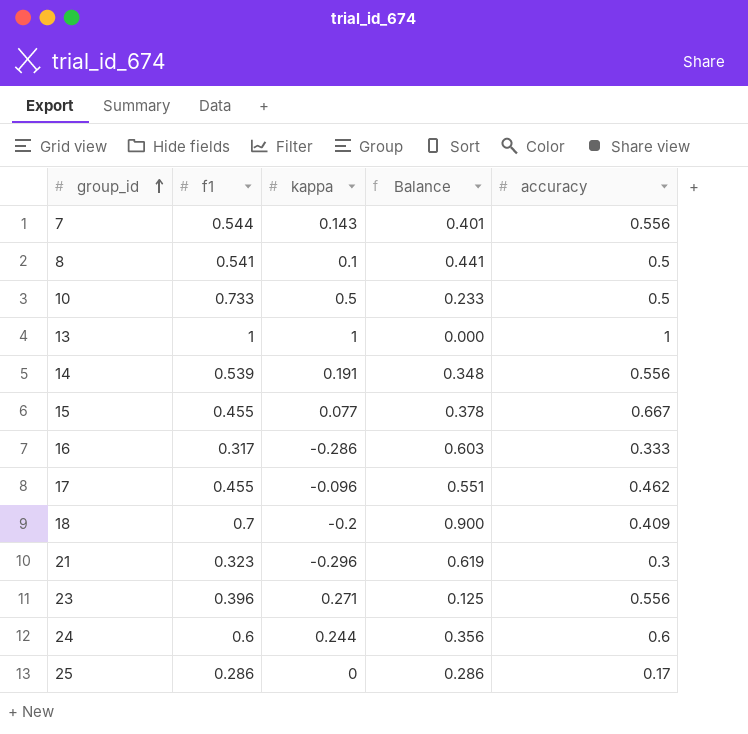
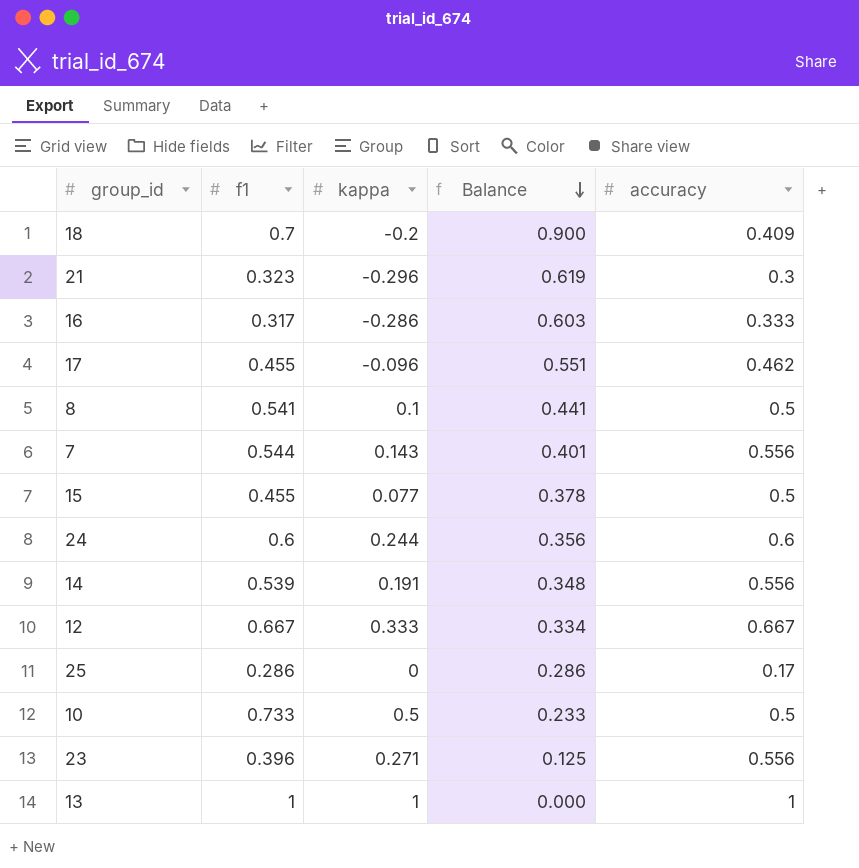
row order: group_id ascending -> Balance descending
15 | accuracy: 0.667 -> 0.5
row 12: none -> 0.667 | 0.333 | 0.334 | 0.667

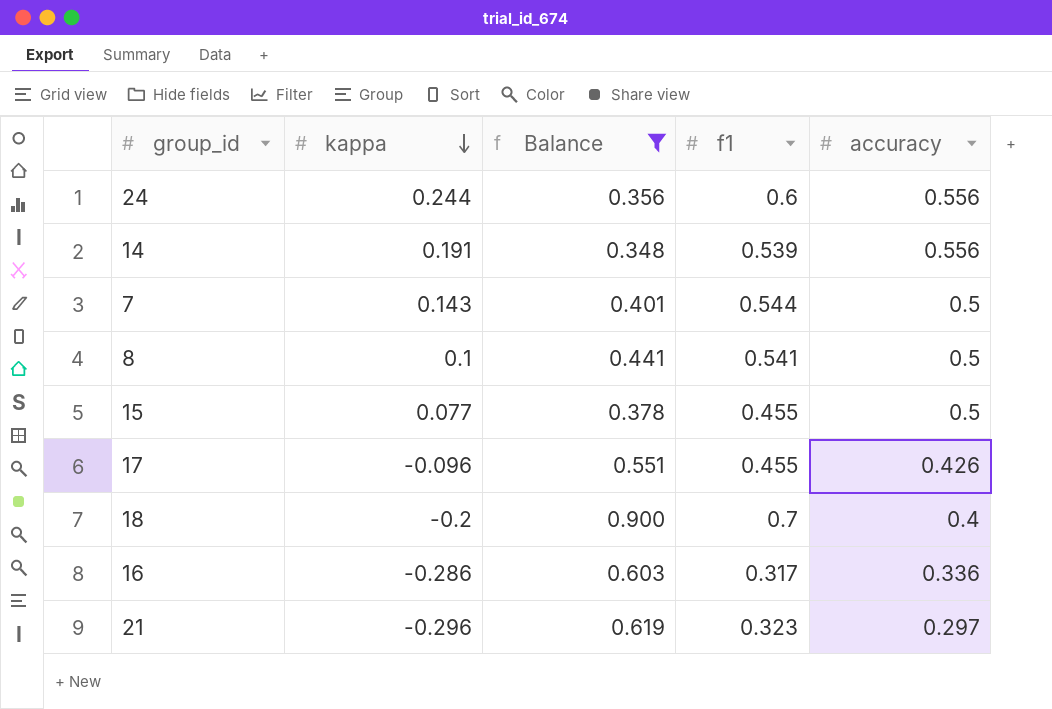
filter: none -> Balance >= 0.348
row order: Balance descending -> kappa descending
column f1 | position: 2 -> 4
24 | accuracy: 0.6 -> 0.556
7 | accuracy: 0.556 -> 0.5
17 | accuracy: 0.462 -> 0.426
18 | accuracy: 0.409 -> 0.4
16 | accuracy: 0.333 -> 0.336
21 | accuracy: 0.3 -> 0.297

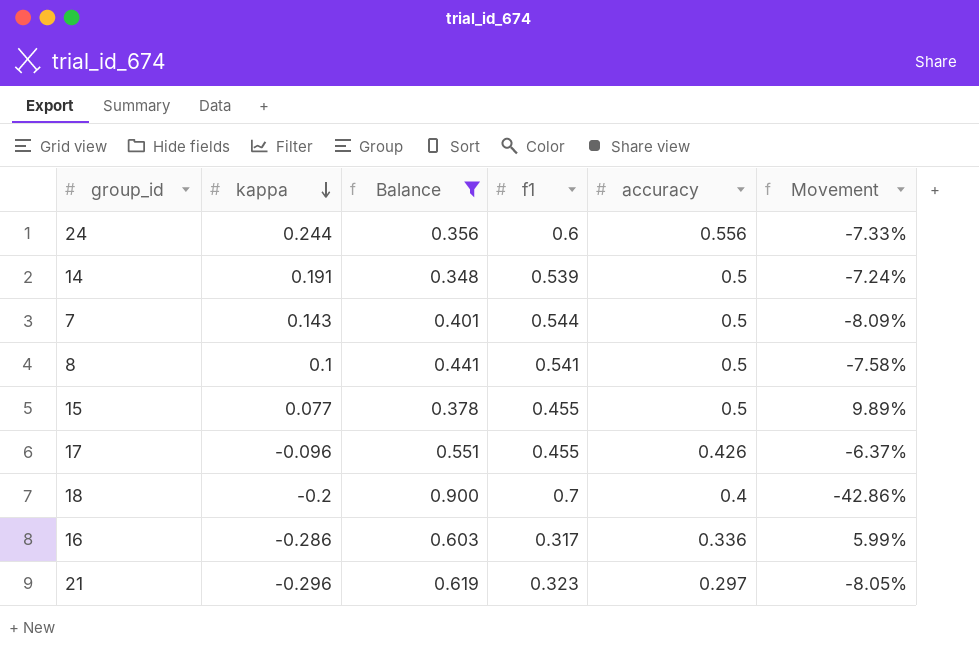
column Movement | formula: none -> ([accuracy] - [f1]) / [f1]
14 | accuracy: 0.556 -> 0.5

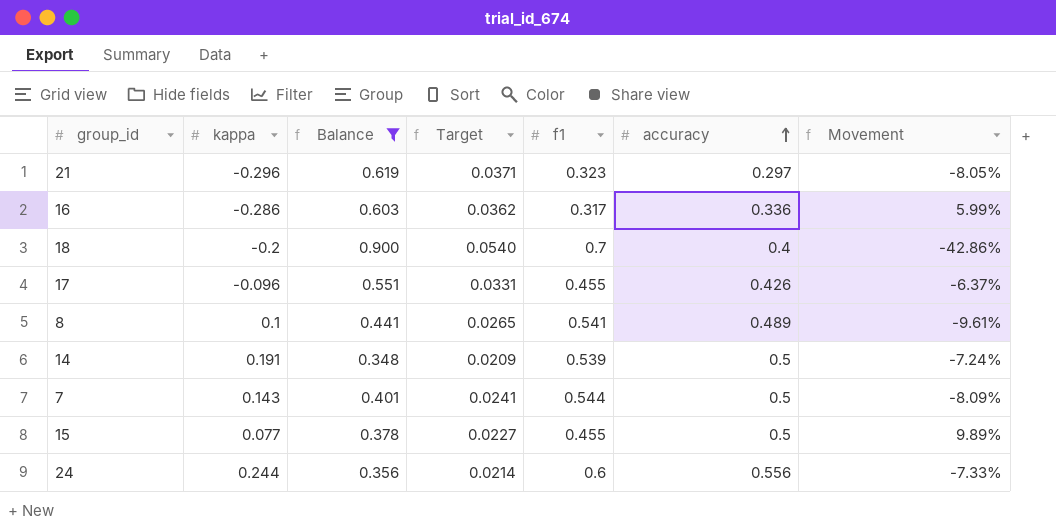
row order: kappa descending -> accuracy ascending
column Target | formula: none -> [Balance] * 0.06
8 | accuracy: 0.5 -> 0.489
8 | Movement: -7.58% -> -9.61%

